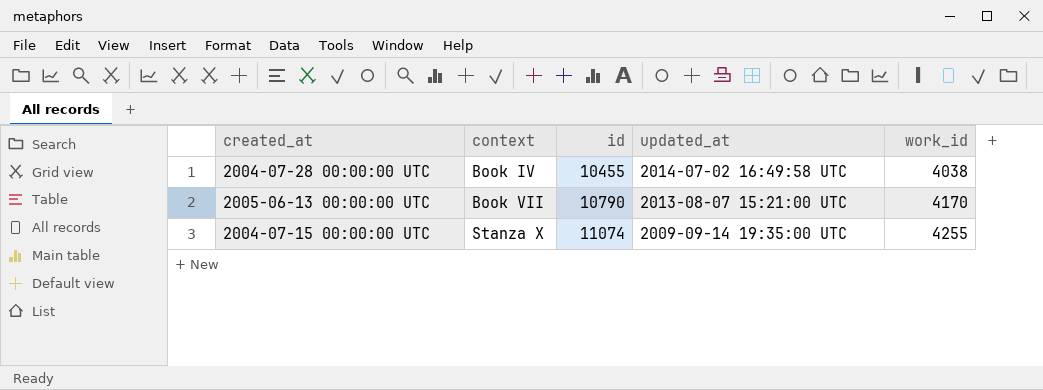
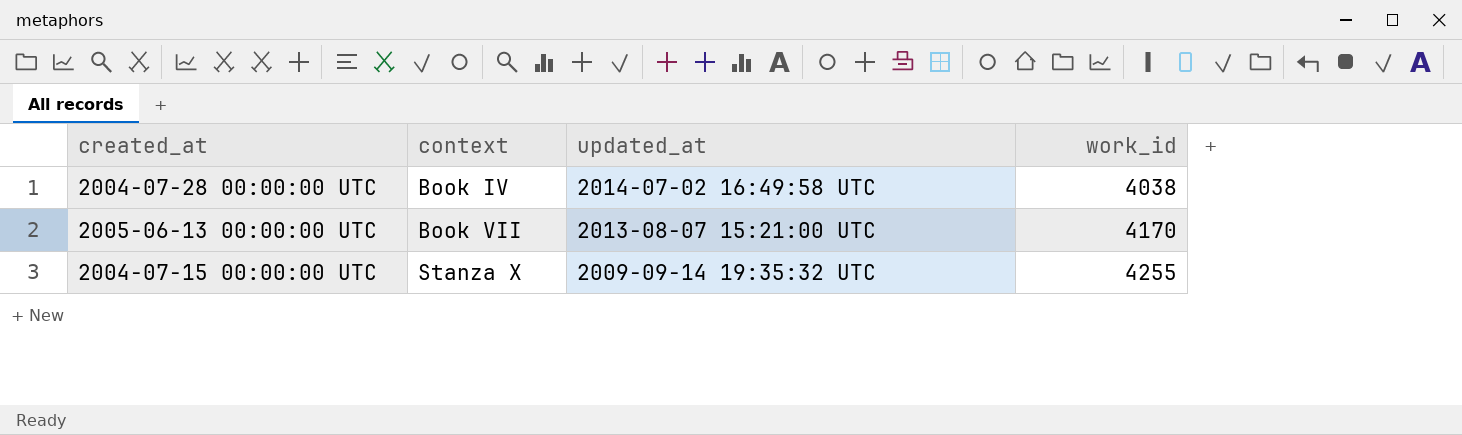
column id | position: 3 -> none
2004-07-15 00:00:00 UTC | updated_at: 2009-09-14 19:35:00 UTC -> 2009-09-14 19:35:32 UTC

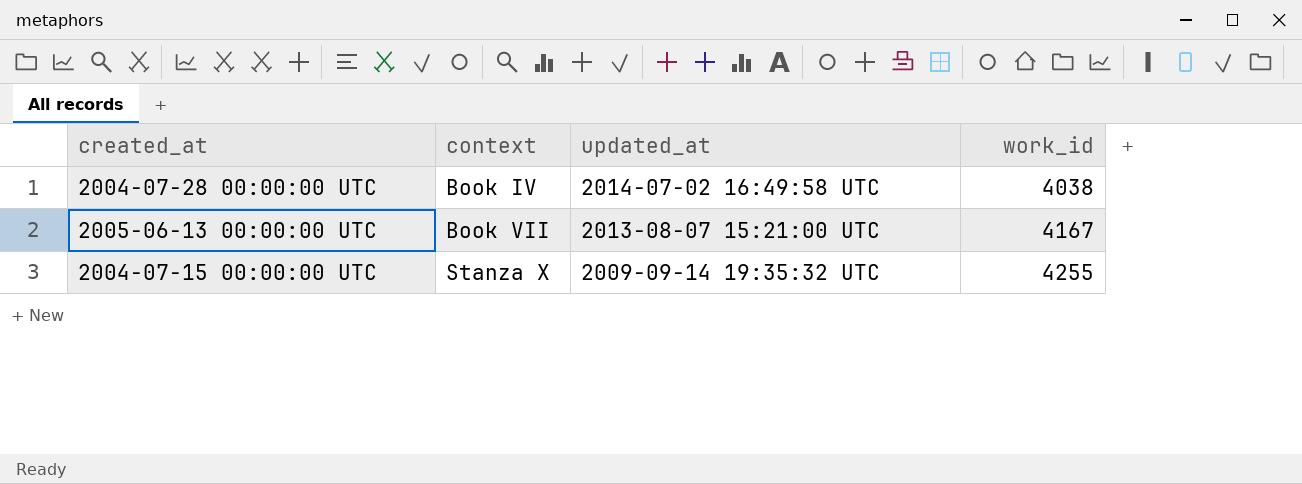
2005-06-13 00:00:00 UTC | work_id: 4170 -> 4167

